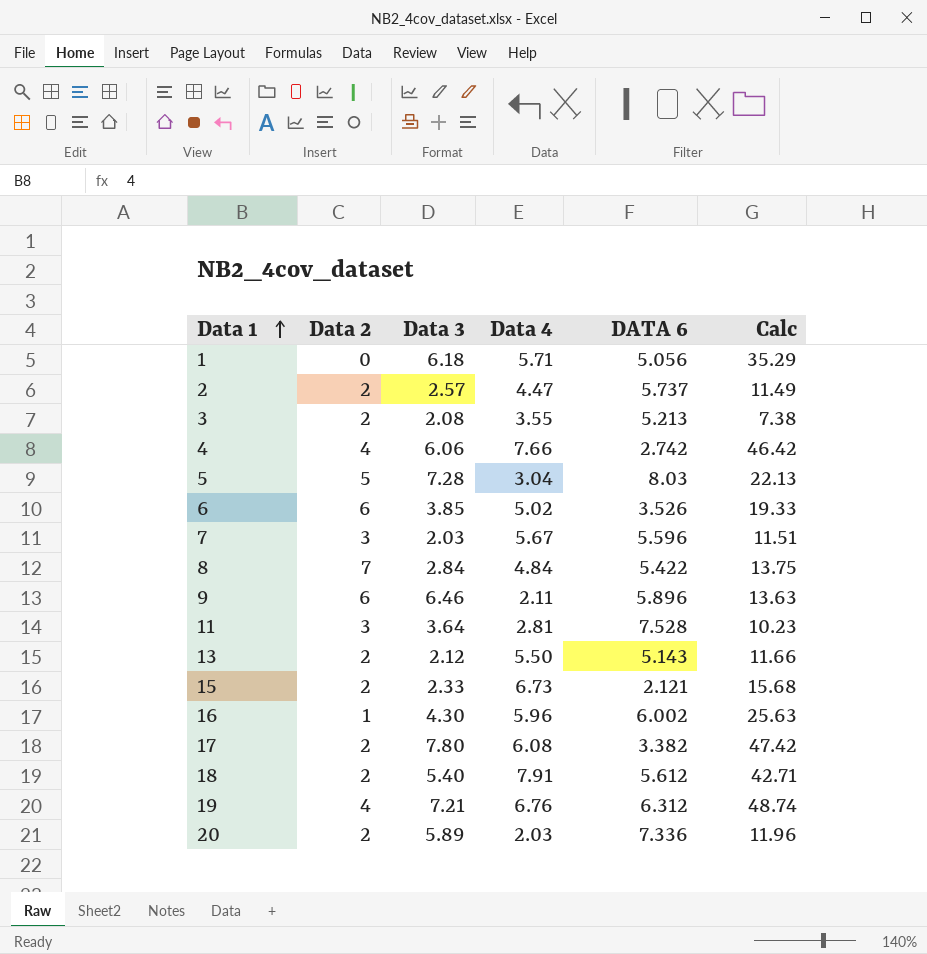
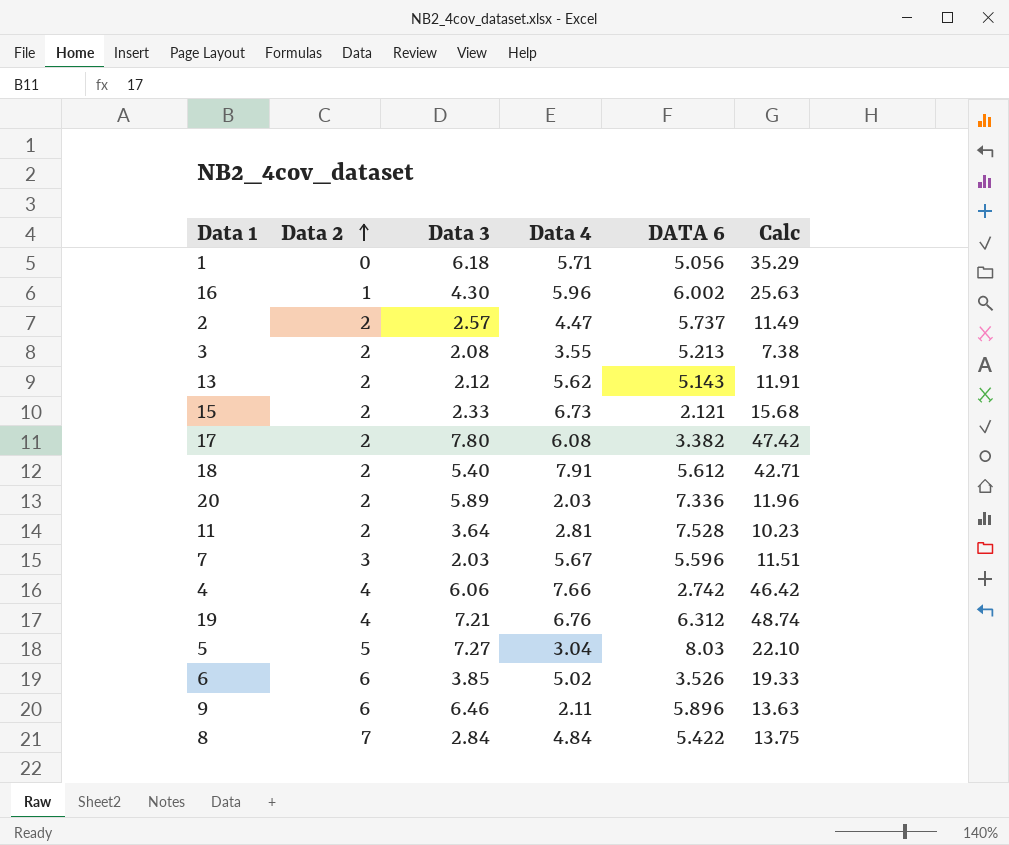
row order: Data 1 ascending -> Data 2 ascending
13 | Data 4: 5.50 -> 5.62
13 | Calc: 11.66 -> 11.91
11 | Data 2: 3 -> 2
5 | Data 3: 7.28 -> 7.27
5 | Calc: 22.13 -> 22.10

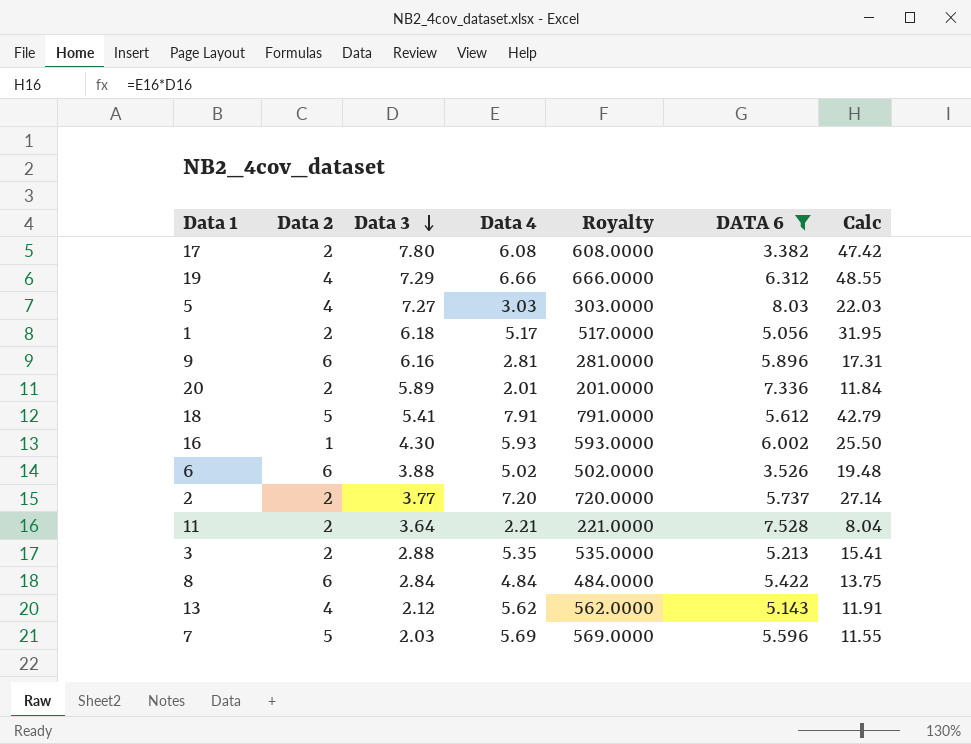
filter: none -> DATA 6 >= 3.382
row order: Data 2 ascending -> Data 3 descending
column Royalty | formula: none -> [Data 4] * 100
19 | Data 3: 7.21 -> 7.29
19 | Data 4: 6.76 -> 6.66
19 | Calc: 48.74 -> 48.55
5 | Data 2: 5 -> 4
5 | Data 4: 3.04 -> 3.03
5 | Calc: 22.10 -> 22.03
1 | Data 2: 0 -> 2
1 | Data 4: 5.71 -> 5.17
1 | Calc: 35.29 -> 31.95
9 | Data 3: 6.46 -> 6.16
9 | Data 4: 2.11 -> 2.81
9 | Calc: 13.63 -> 17.31
20 | Data 4: 2.03 -> 2.01
20 | Calc: 11.96 -> 11.84
18 | Data 2: 2 -> 5
18 | Data 3: 5.40 -> 5.41
18 | Calc: 42.71 -> 42.79
16 | Data 4: 5.96 -> 5.93
16 | Calc: 25.63 -> 25.50
6 | Data 3: 3.85 -> 3.88
6 | Calc: 19.33 -> 19.48
2 | Data 3: 2.57 -> 3.77
2 | Data 4: 4.47 -> 7.20
2 | Calc: 11.49 -> 27.14
11 | Data 4: 2.81 -> 2.21
11 | Calc: 10.23 -> 8.04
3 | Data 3: 2.08 -> 2.88
3 | Data 4: 3.55 -> 5.35
3 | Calc: 7.38 -> 15.41
8 | Data 2: 7 -> 6
13 | Data 2: 2 -> 4
7 | Data 2: 3 -> 5
7 | Data 4: 5.67 -> 5.69
7 | Calc: 11.51 -> 11.55

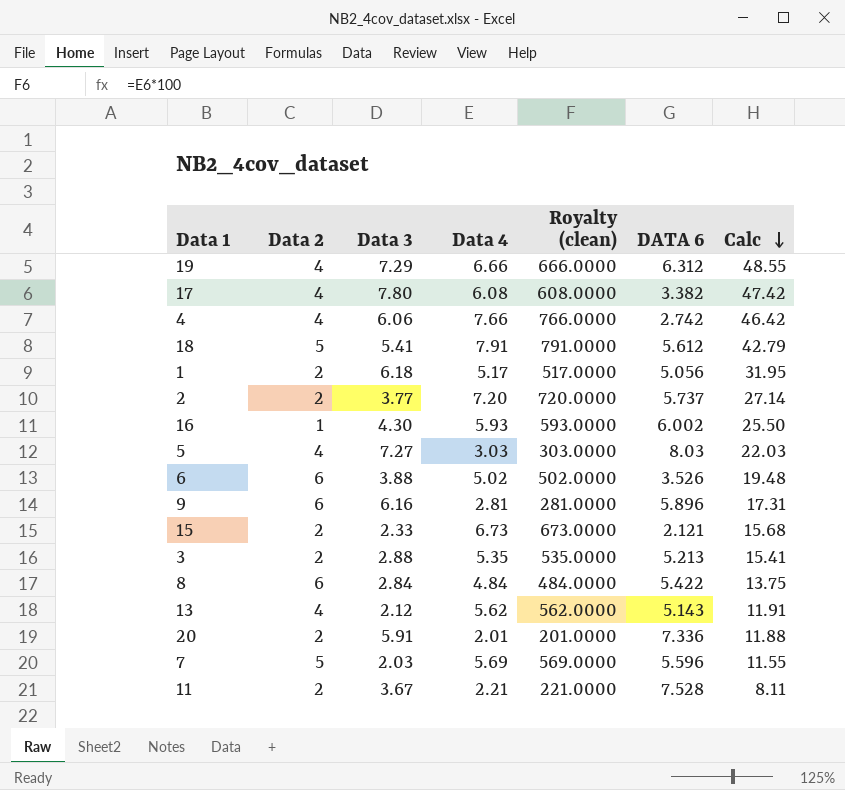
filter: DATA 6 >= 3.382 -> none
row order: Data 3 descending -> Calc descending
column name: Royalty -> Royalty (clean)
17 | Data 2: 2 -> 4
20 | Data 3: 5.89 -> 5.91
20 | Calc: 11.84 -> 11.88
11 | Data 3: 3.64 -> 3.67
11 | Calc: 8.04 -> 8.11

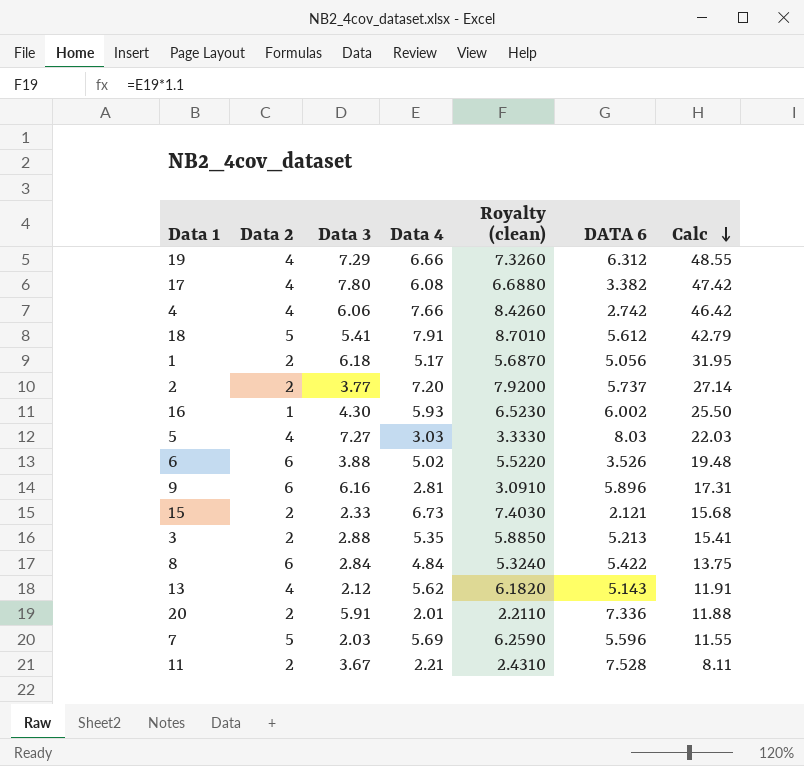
column Royalty (clean) | formula: [Data 4] * 100 -> [Data 4] * 1.1

